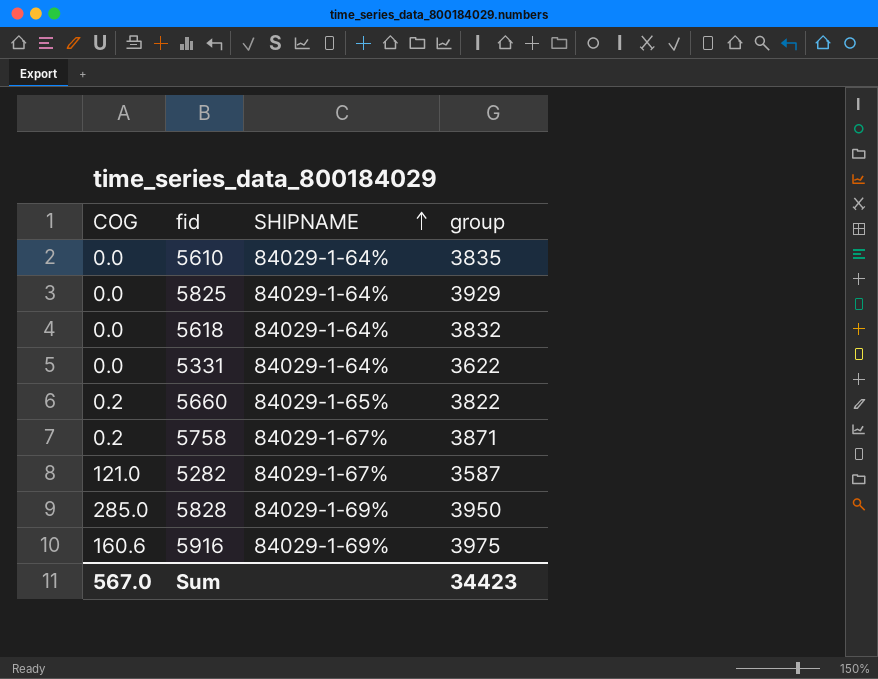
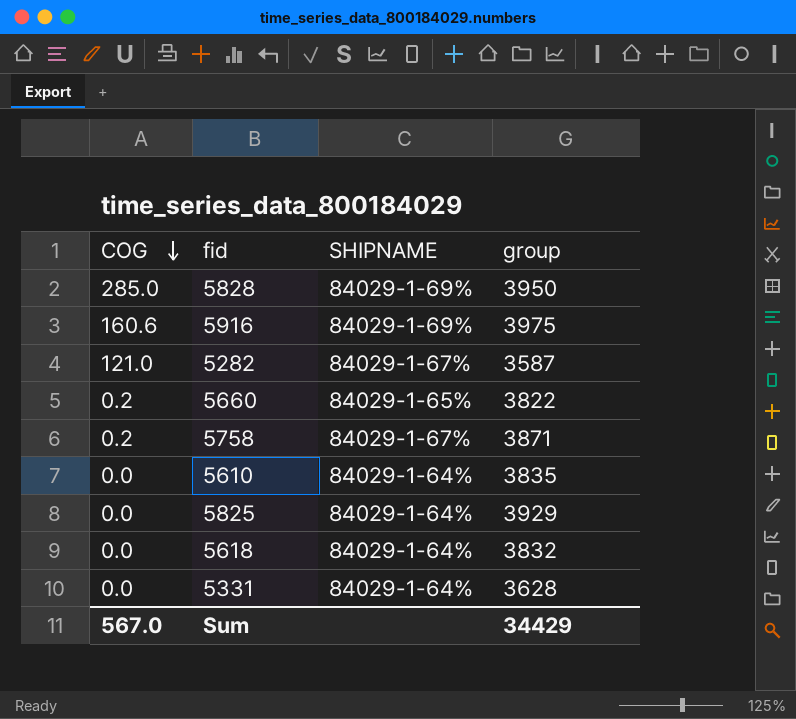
row order: SHIPNAME ascending -> COG descending
5331 | group: 3622 -> 3628
Sum | group: 34423 -> 34429

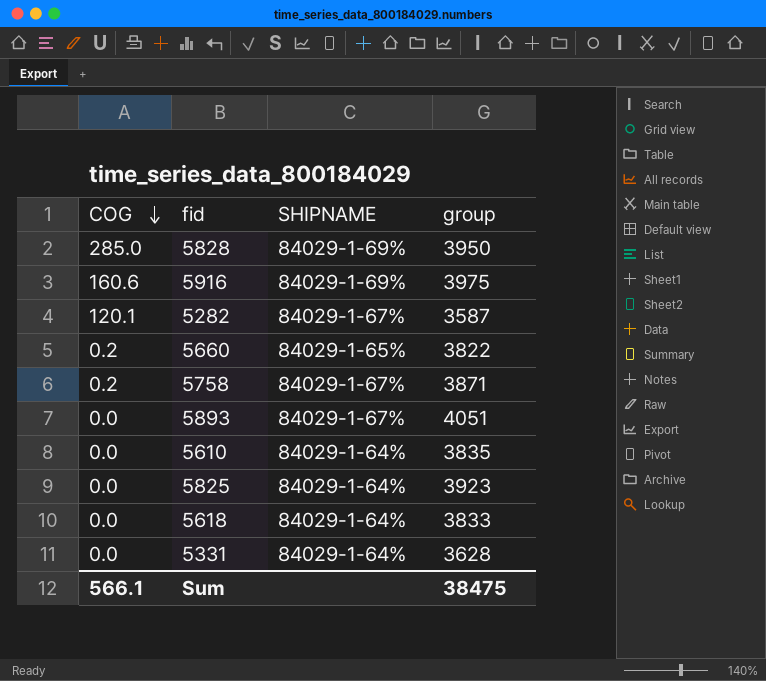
5282 | COG: 121.0 -> 120.1
row 5893: none -> 0.0 | 84029-1-67% | 4051
5825 | group: 3929 -> 3923
5618 | group: 3832 -> 3833
Sum | COG: 567.0 -> 566.1
Sum | group: 34429 -> 38475

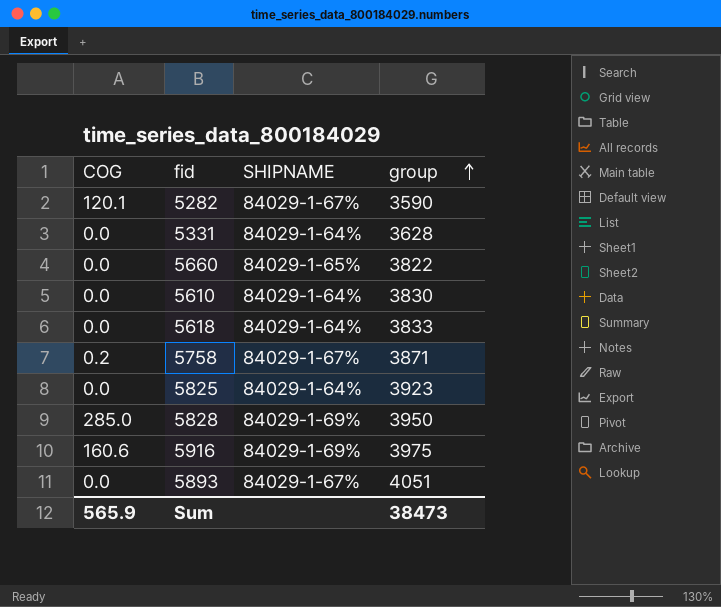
row order: COG descending -> group ascending
5282 | group: 3587 -> 3590
5660 | COG: 0.2 -> 0.0
5610 | group: 3835 -> 3830
Sum | COG: 566.1 -> 565.9
Sum | group: 38475 -> 38473

